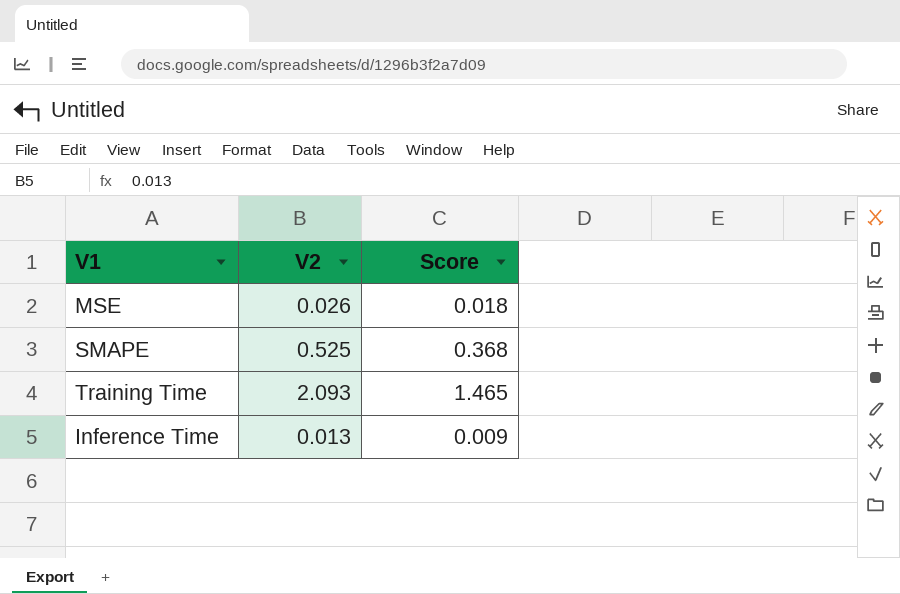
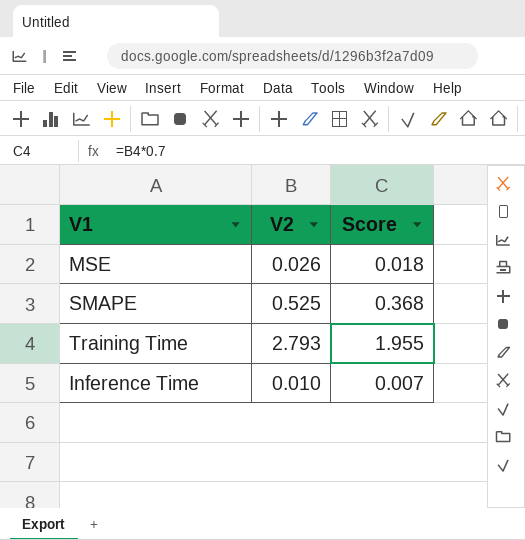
Training Time | V2: 2.093 -> 2.793
Training Time | Score: 1.465 -> 1.955
Inference Time | V2: 0.013 -> 0.010
Inference Time | Score: 0.009 -> 0.007

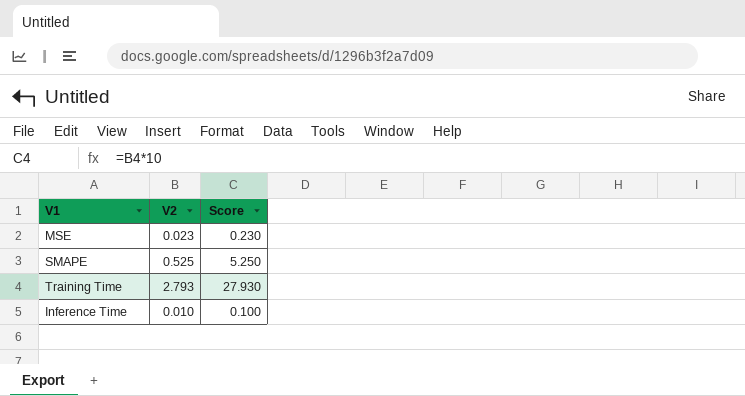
column Score | formula: [V2] * 0.7 -> [V2] * 10
MSE | V2: 0.026 -> 0.023

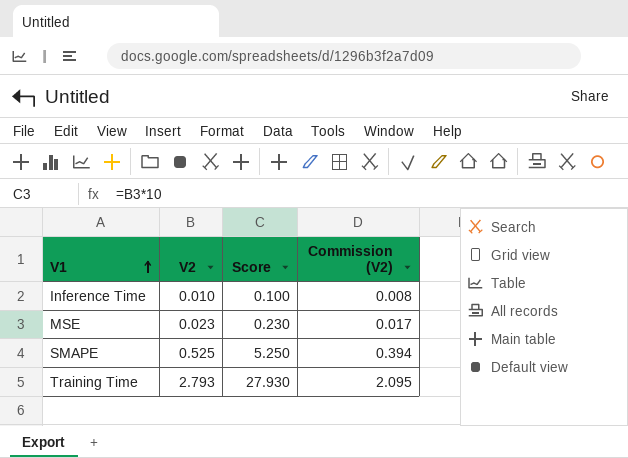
row order: none -> V1 ascending
column Commission (V2) | formula: none -> [V2] * 0.75

